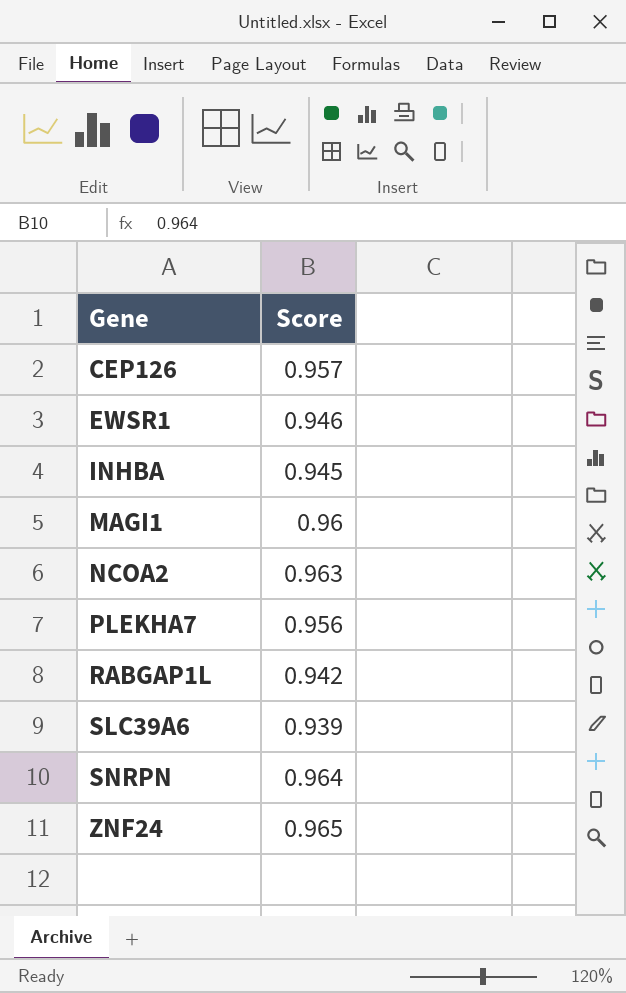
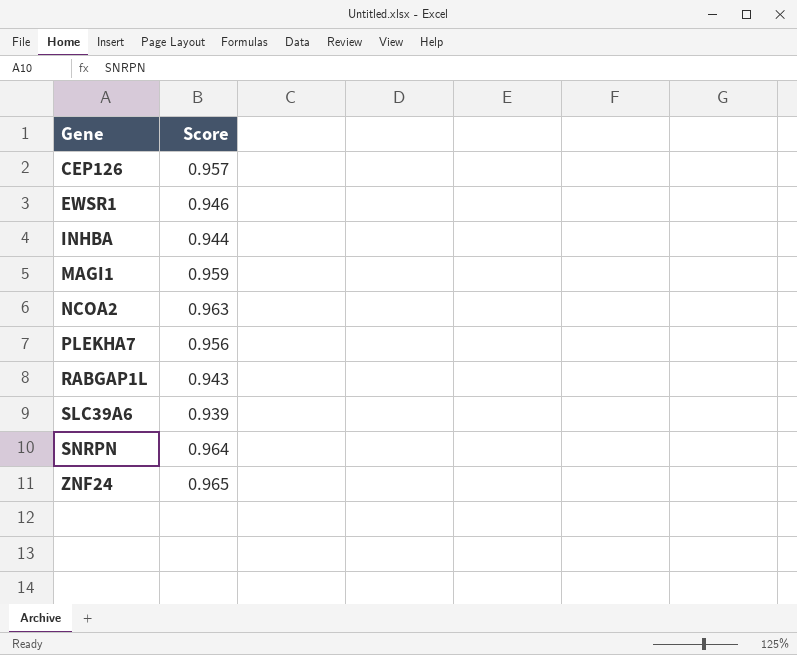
INHBA | Score: 0.945 -> 0.944
MAGI1 | Score: 0.96 -> 0.959
RABGAP1L | Score: 0.942 -> 0.943

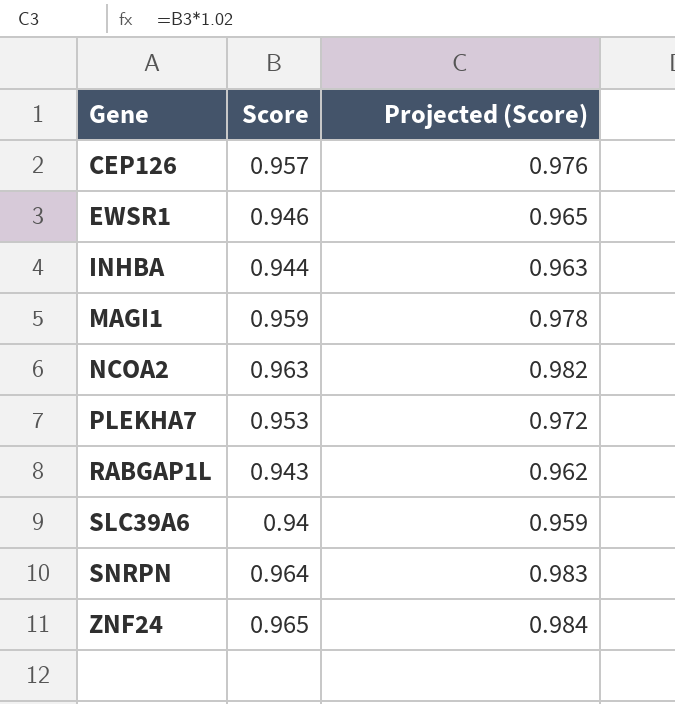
column Projected (Score) | formula: none -> [Score] * 1.02
PLEKHA7 | Score: 0.956 -> 0.953
SLC39A6 | Score: 0.939 -> 0.94

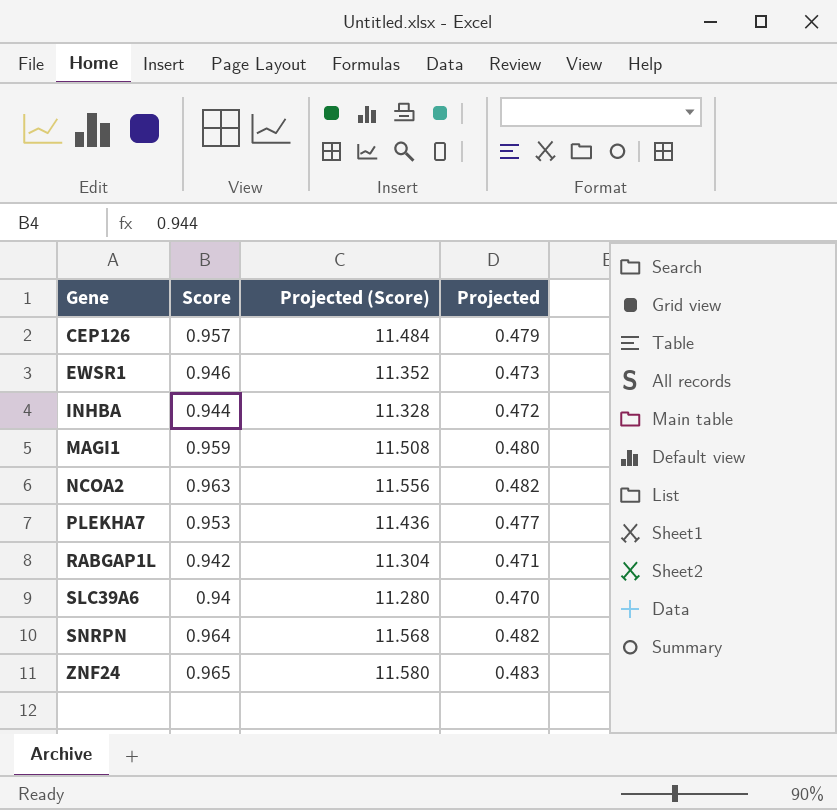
column Projected (Score) | formula: [Score] * 1.02 -> [Score] * 12
column Projected | formula: none -> [Score] * 0.5
RABGAP1L | Score: 0.943 -> 0.942

